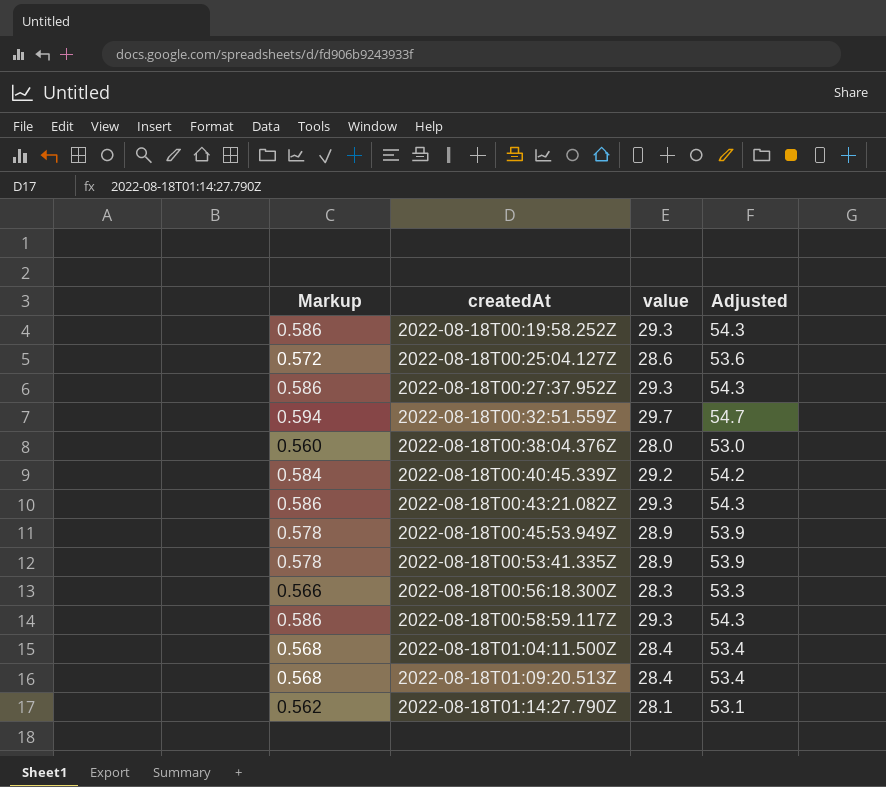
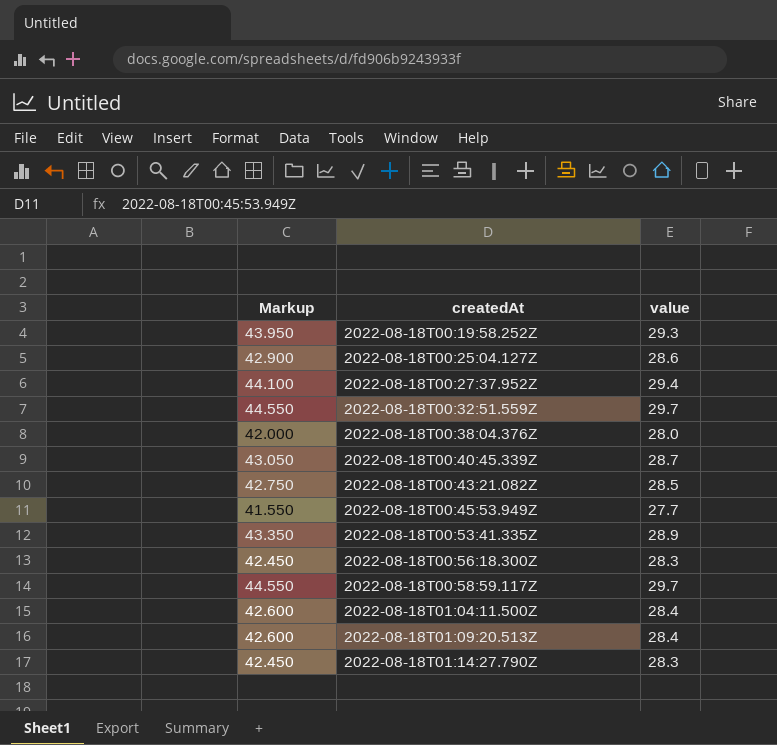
column Adjusted | formula: [value] + 25 -> none
column Markup | formula: [value] * 0.02 -> [value] * 1.5
2022-08-18T00:27:37.952Z | value: 29.3 -> 29.4
2022-08-18T00:40:45.339Z | value: 29.2 -> 28.7
2022-08-18T00:43:21.082Z | value: 29.3 -> 28.5
2022-08-18T00:45:53.949Z | value: 28.9 -> 27.7
2022-08-18T00:58:59.117Z | value: 29.3 -> 29.7
2022-08-18T01:14:27.790Z | value: 28.1 -> 28.3

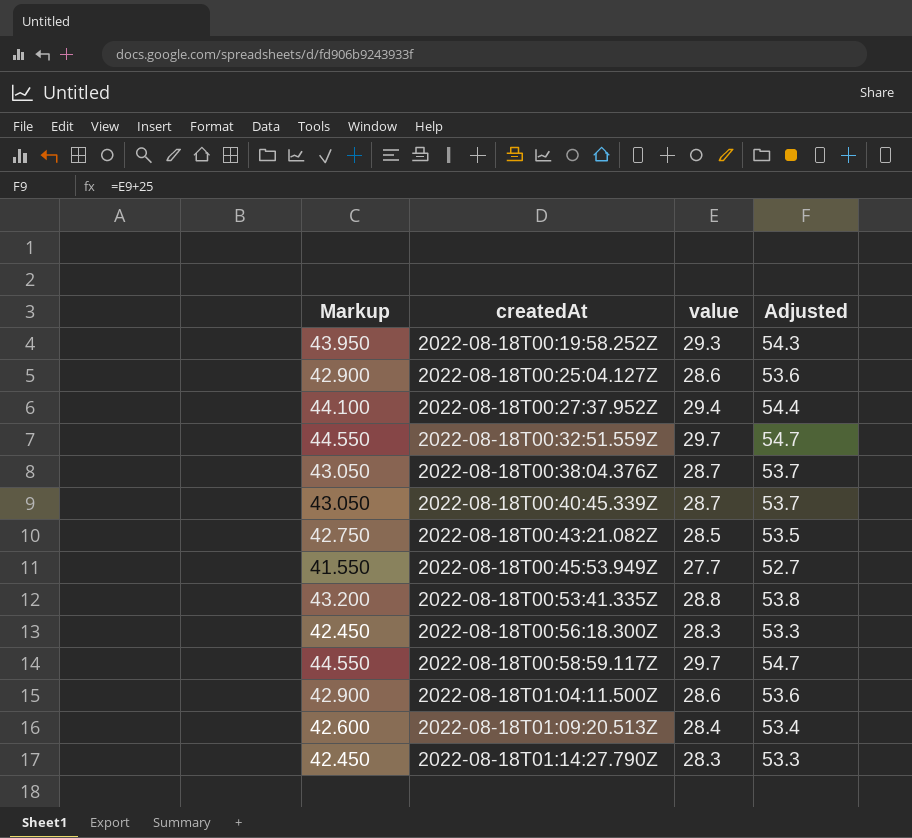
column Adjusted | formula: none -> [value] + 25
2022-08-18T00:38:04.376Z | Markup: 42.000 -> 43.050
2022-08-18T00:38:04.376Z | value: 28.0 -> 28.7
2022-08-18T00:53:41.335Z | Markup: 43.350 -> 43.200
2022-08-18T00:53:41.335Z | value: 28.9 -> 28.8
2022-08-18T01:04:11.500Z | Markup: 42.600 -> 42.900
2022-08-18T01:04:11.500Z | value: 28.4 -> 28.6

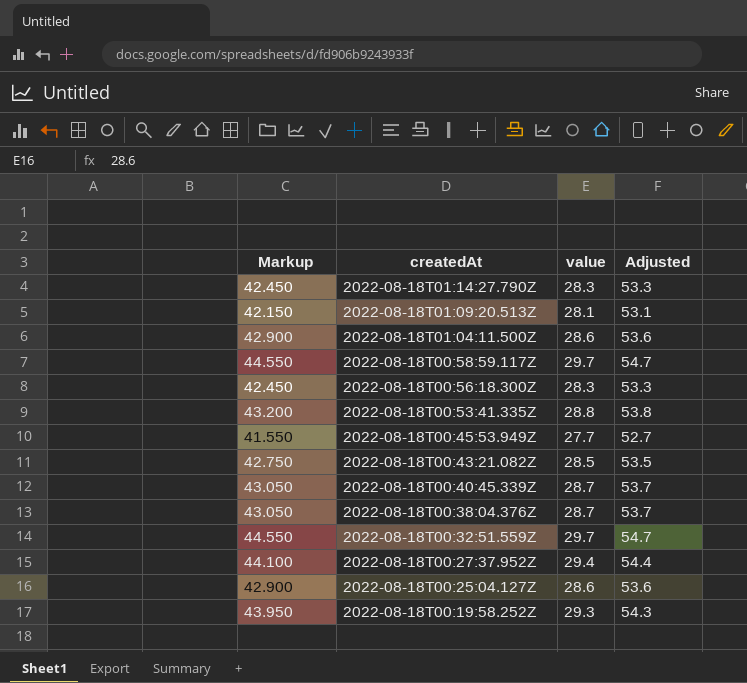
row order: createdAt ascending -> createdAt descending
2022-08-18T01:09:20.513Z | Markup: 42.600 -> 42.150
2022-08-18T01:09:20.513Z | value: 28.4 -> 28.1
2022-08-18T01:09:20.513Z | Adjusted: 53.4 -> 53.1

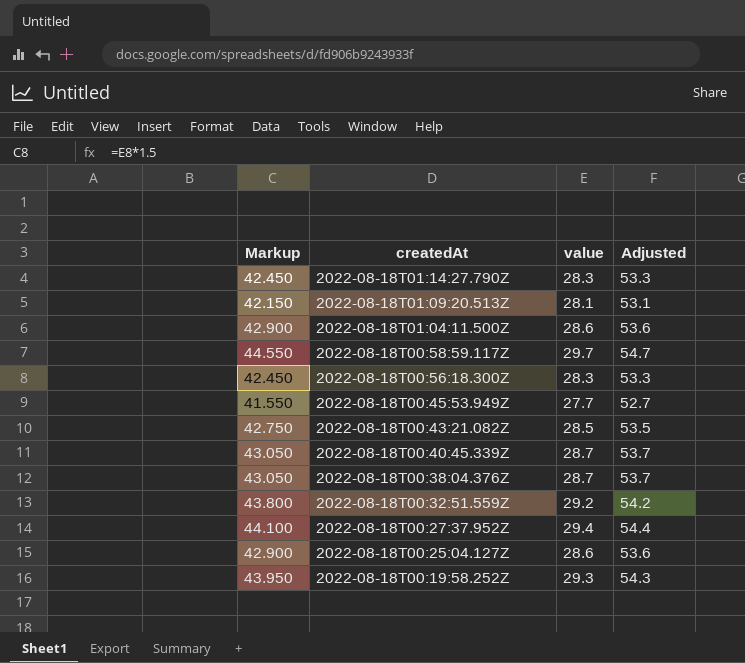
row 2022-08-18T00:53:41.335Z: 43.200 | 28.8 | 53.8 -> none
2022-08-18T00:32:51.559Z | Markup: 44.550 -> 43.800
2022-08-18T00:32:51.559Z | value: 29.7 -> 29.2
2022-08-18T00:32:51.559Z | Adjusted: 54.7 -> 54.2

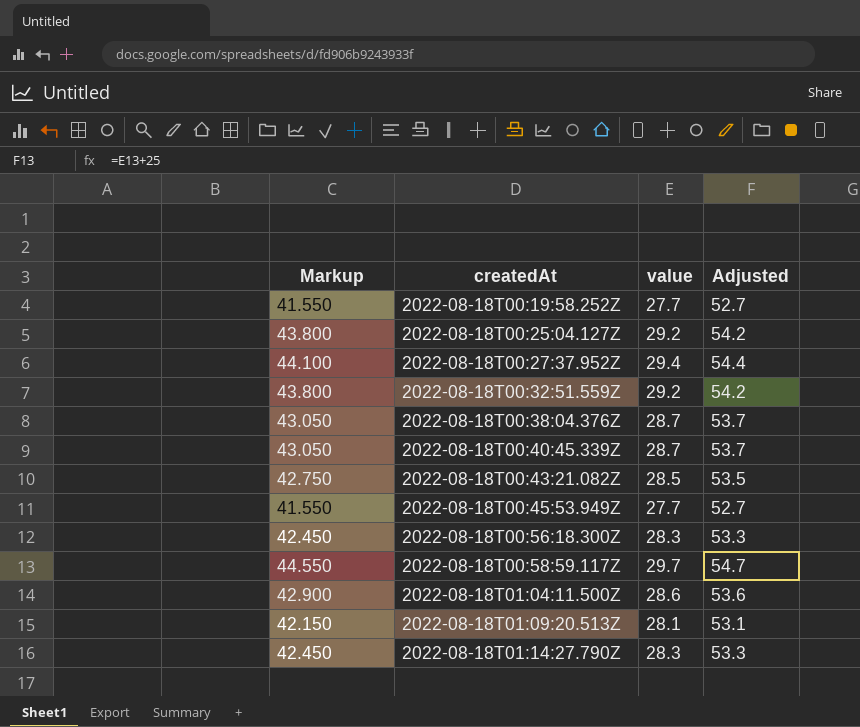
row order: createdAt descending -> createdAt ascending
2022-08-18T00:19:58.252Z | Markup: 43.950 -> 41.550
2022-08-18T00:19:58.252Z | value: 29.3 -> 27.7
2022-08-18T00:19:58.252Z | Adjusted: 54.3 -> 52.7
2022-08-18T00:25:04.127Z | Markup: 42.900 -> 43.800
2022-08-18T00:25:04.127Z | value: 28.6 -> 29.2
2022-08-18T00:25:04.127Z | Adjusted: 53.6 -> 54.2

